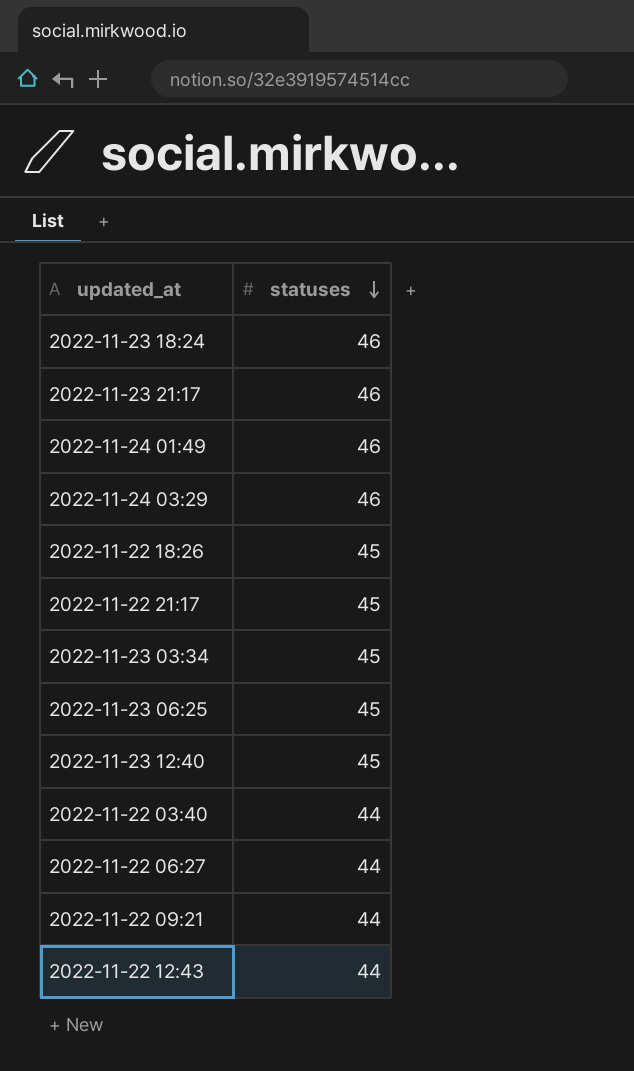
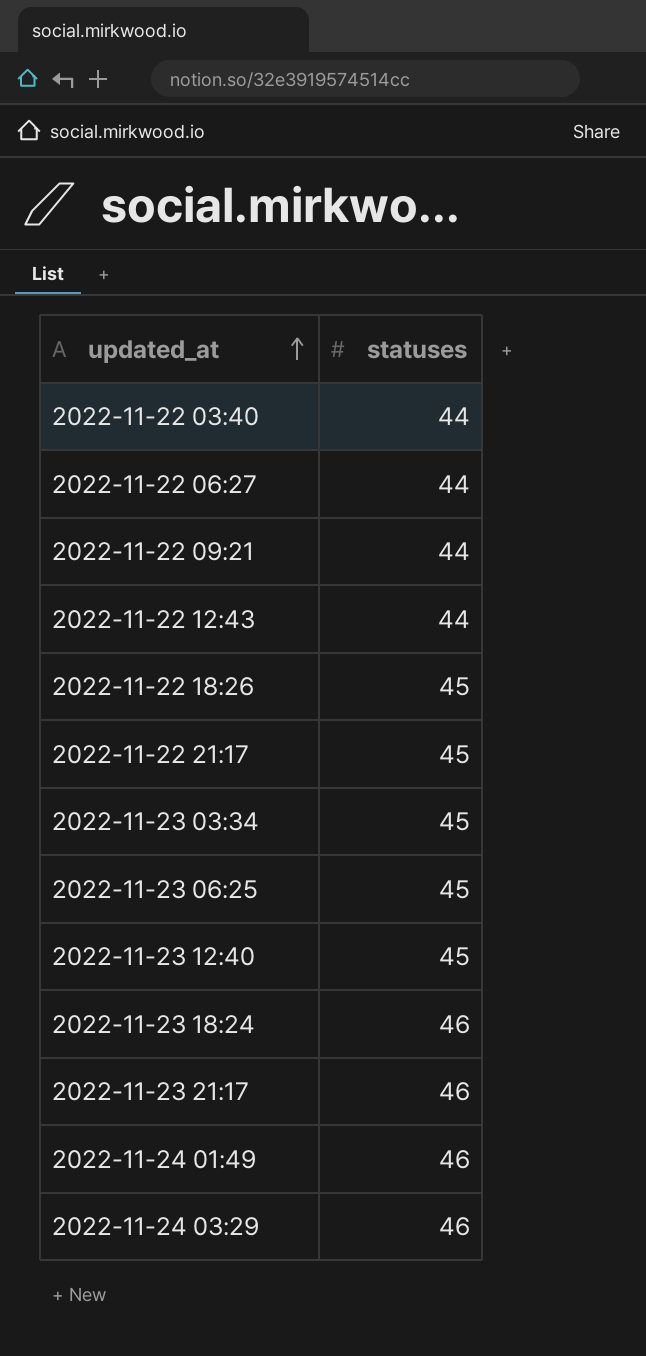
row order: statuses descending -> updated_at ascending

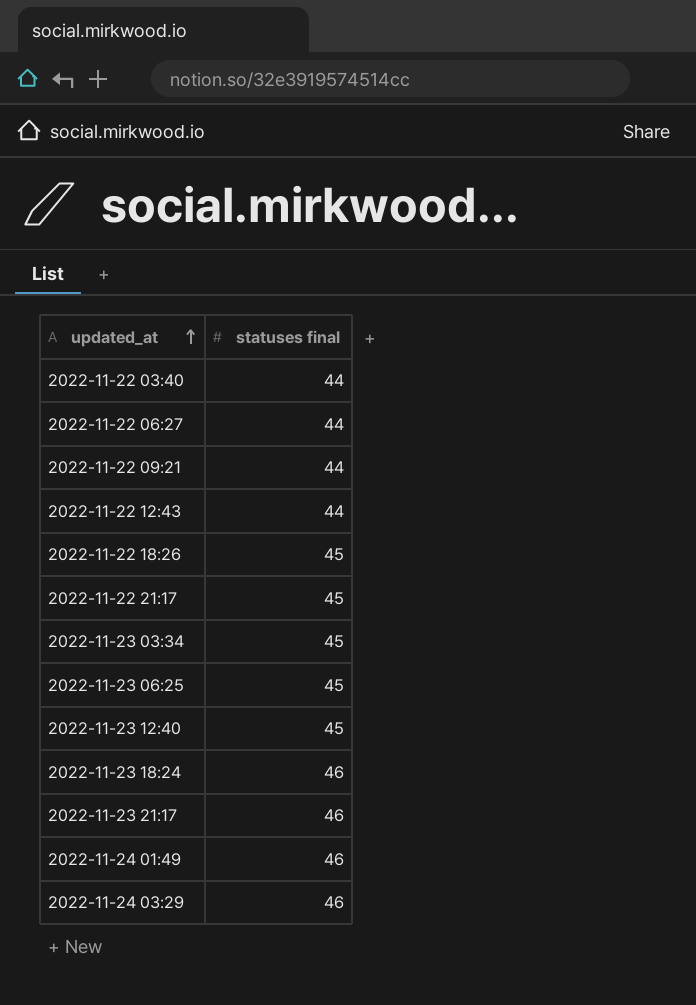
column name: statuses -> statuses final

